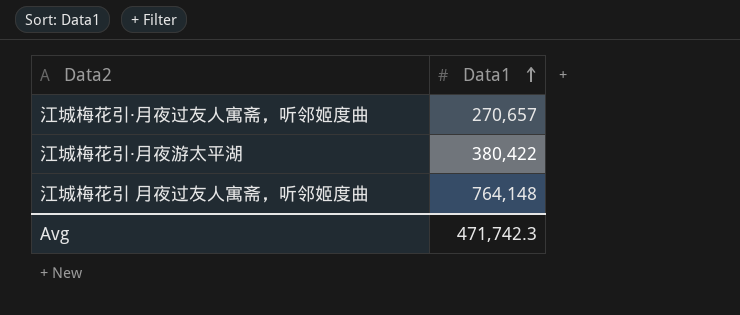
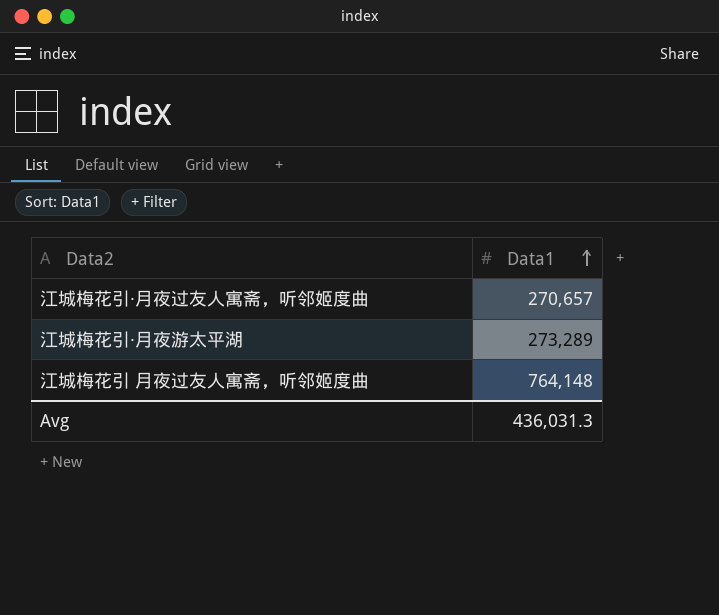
江城梅花引·月夜游太平湖 | Data1: 380,422 -> 273,289
Avg | Data1: 471,742.3 -> 436,031.3

